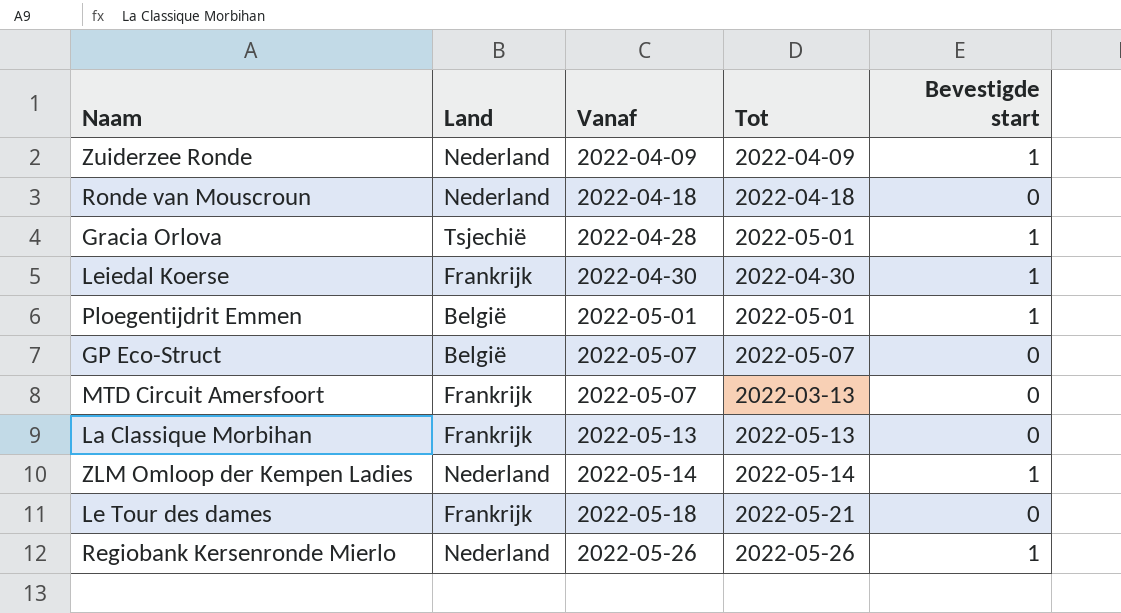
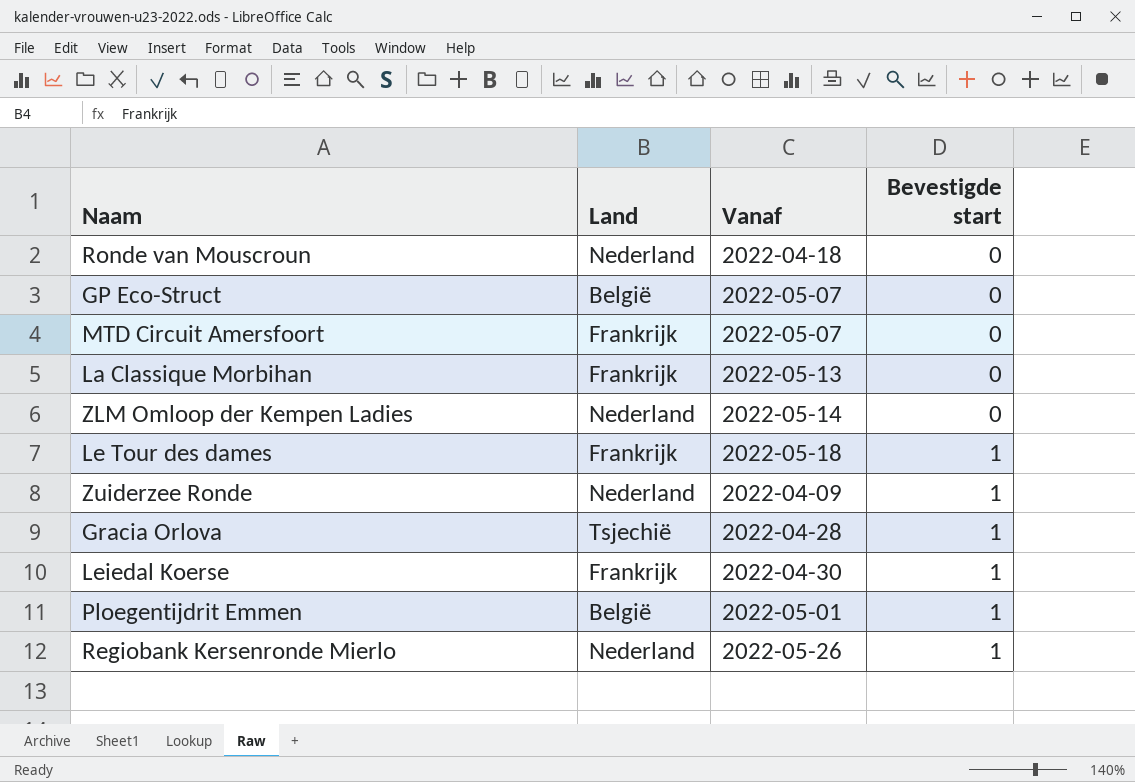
row order: Vanaf ascending -> Bevestigde start ascending
column Tot | position: 4 -> none
ZLM Omloop der Kempen Ladies | Bevestigde start: 1 -> 0
Le Tour des dames | Bevestigde start: 0 -> 1

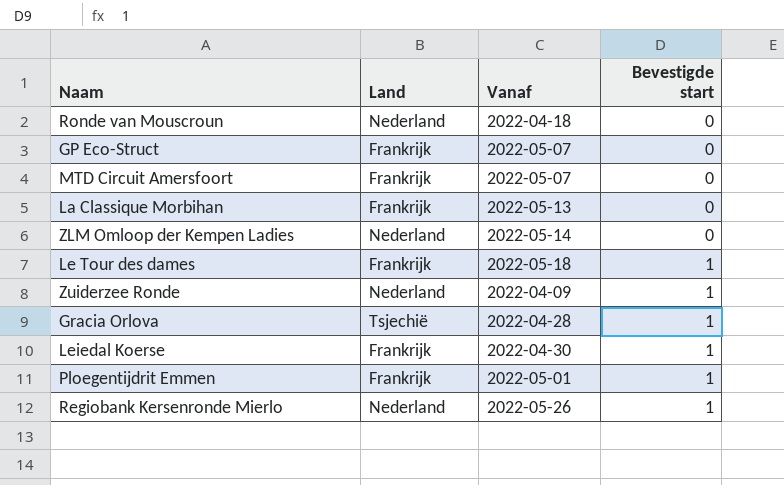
GP Eco-Struct | Land: België -> Frankrijk
Ploegentijdrit Emmen | Land: België -> Frankrijk

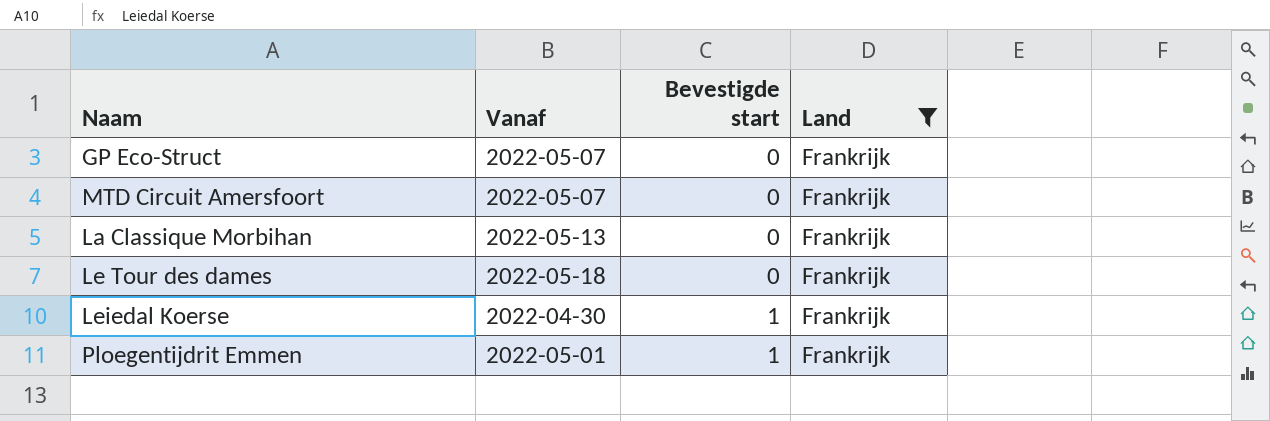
filter: none -> Land = Frankrijk
column Land | position: 2 -> 4
Le Tour des dames | Bevestigde start: 1 -> 0

